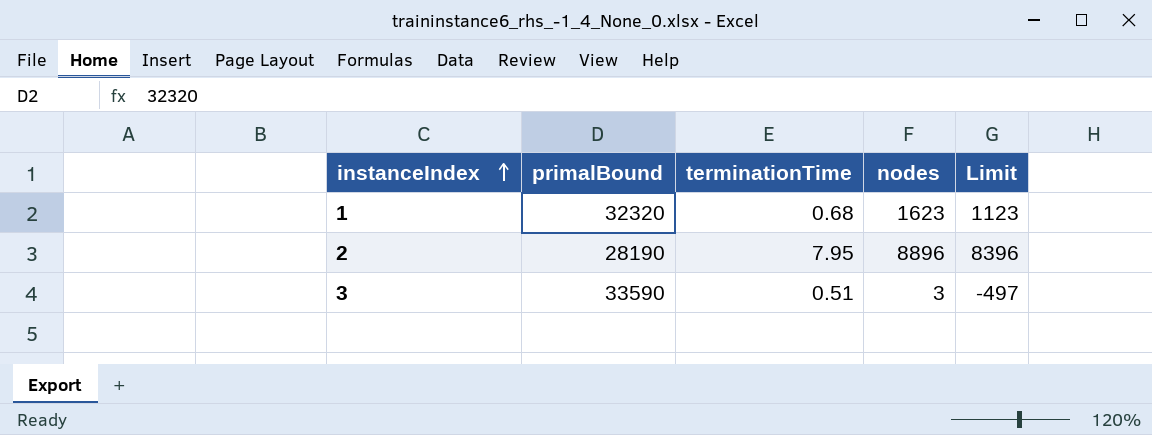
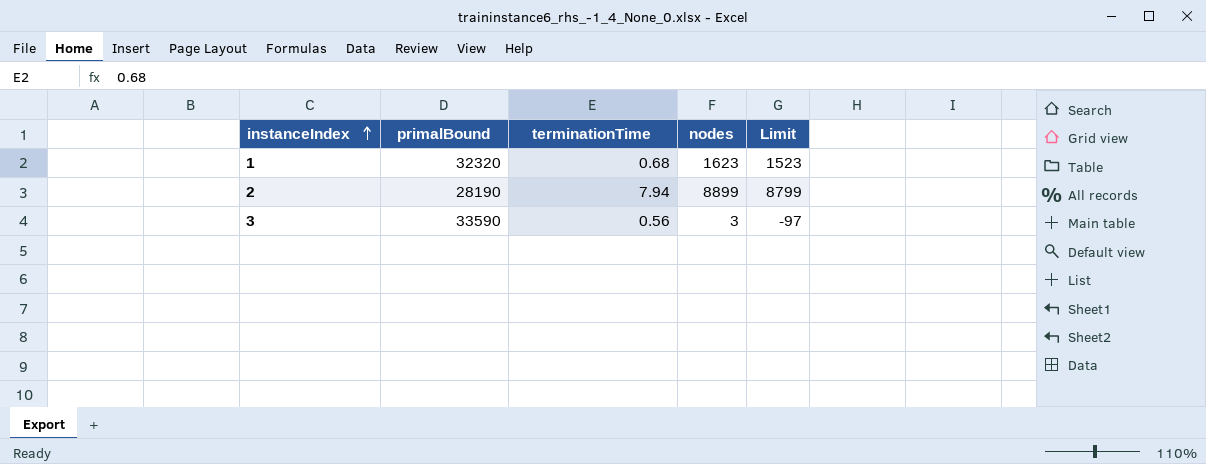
column Limit | formula: [nodes] - 500 -> [nodes] - 100
2 | terminationTime: 7.95 -> 7.94
2 | nodes: 8896 -> 8899
3 | terminationTime: 0.51 -> 0.56

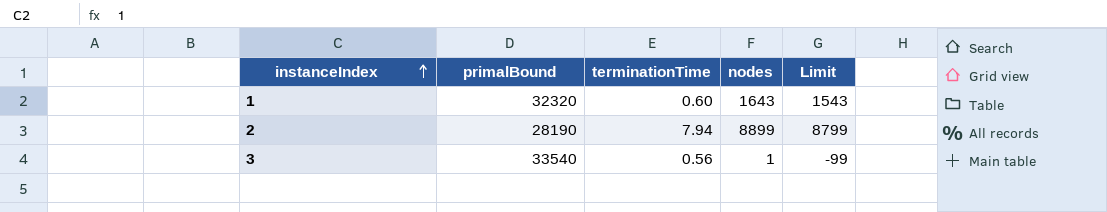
1 | terminationTime: 0.68 -> 0.60
1 | nodes: 1623 -> 1643
1 | Limit: 1523 -> 1543
3 | primalBound: 33590 -> 33540
3 | nodes: 3 -> 1
3 | Limit: -97 -> -99

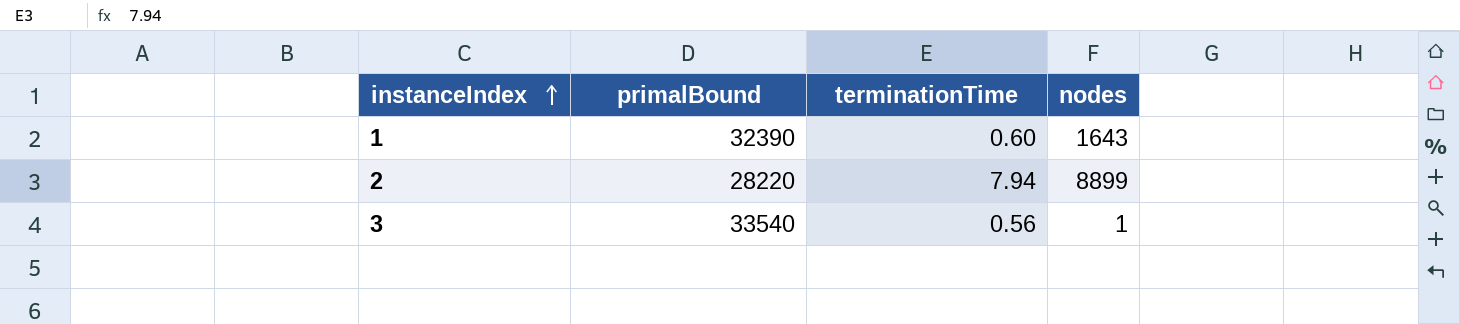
column Limit | formula: [nodes] - 100 -> none
1 | primalBound: 32320 -> 32390
2 | primalBound: 28190 -> 28220

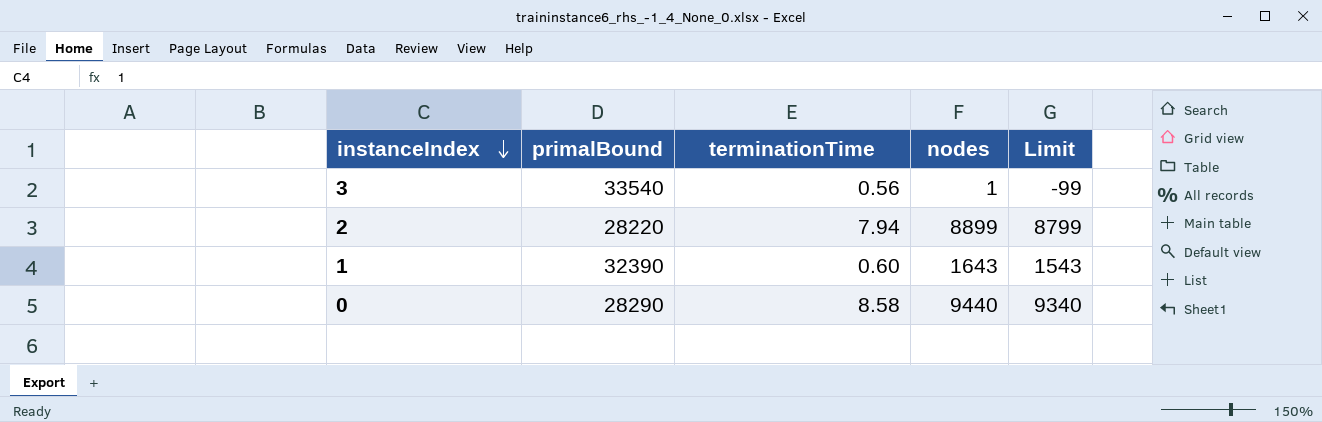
row order: instanceIndex ascending -> instanceIndex descending
column Limit | formula: none -> [nodes] - 100
row 0: none -> 28290 | 8.58 | 9440 | 9340

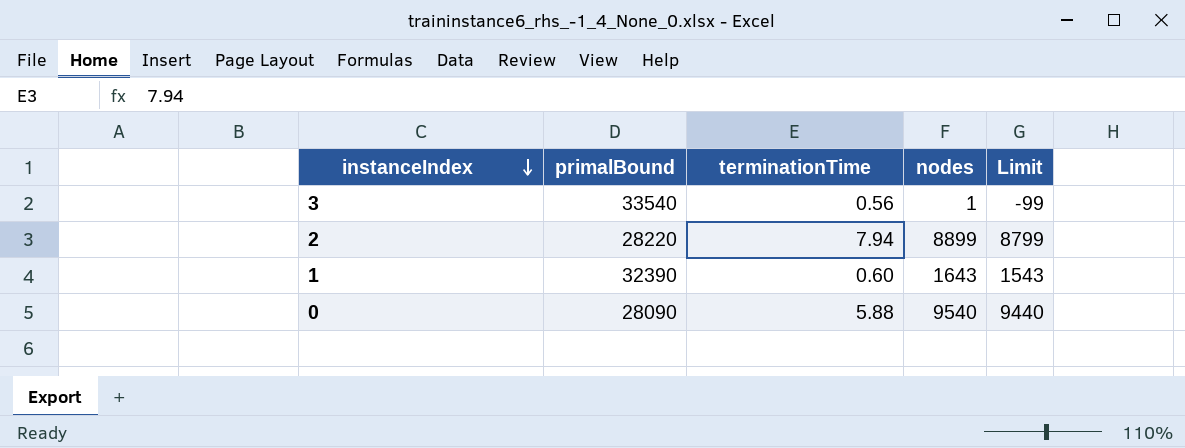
0 | primalBound: 28290 -> 28090
0 | terminationTime: 8.58 -> 5.88
0 | nodes: 9440 -> 9540
0 | Limit: 9340 -> 9440

